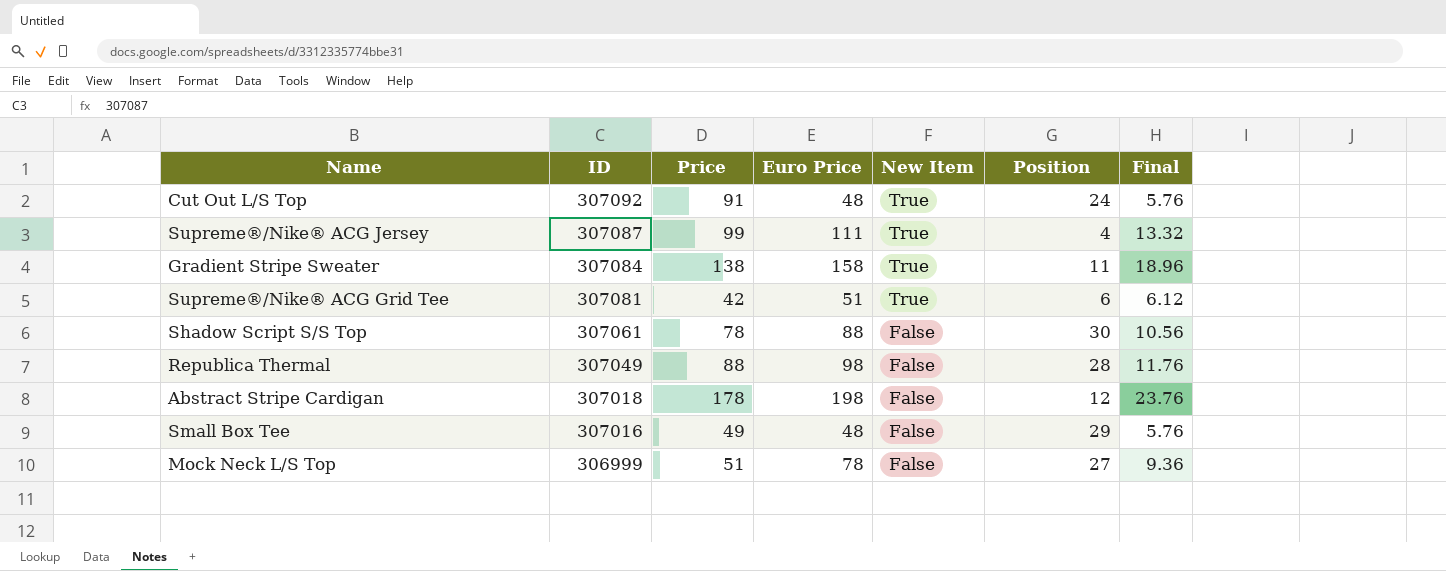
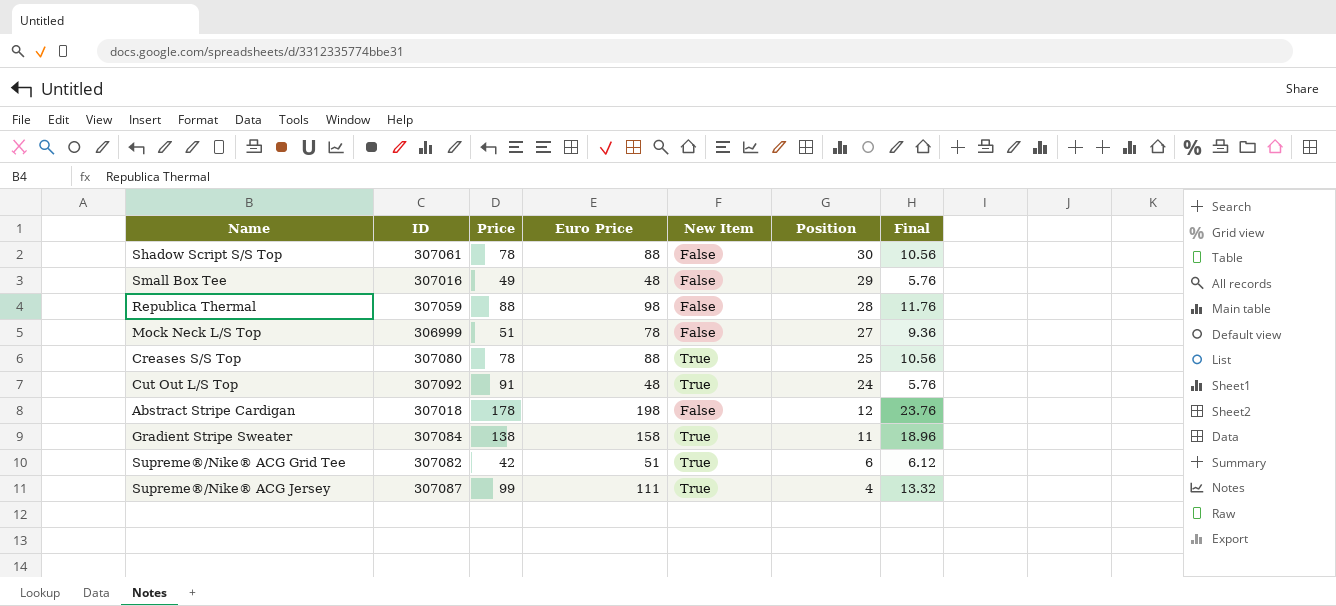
row order: ID descending -> Position descending
Republica Thermal | ID: 307049 -> 307059
row Creases S/S Top: none -> 307080 | 78 | 88 | True | 25 | 10.56
Supreme®/Nike® ACG Grid Tee | ID: 307081 -> 307082

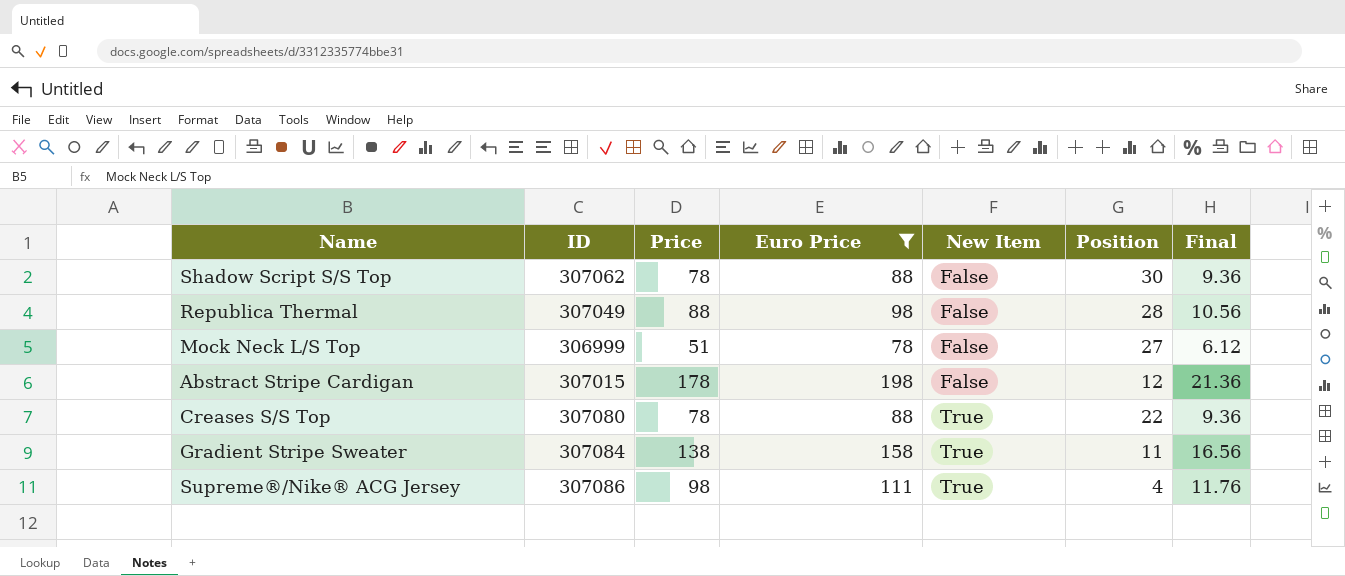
filter: none -> Euro Price >= 78
row order: Position descending -> New Item ascending
column Final | formula: [Euro Price] * 0.12 -> [Price] * 0.12
Shadow Script S/S Top | ID: 307061 -> 307062
Republica Thermal | ID: 307059 -> 307049
Abstract Stripe Cardigan | ID: 307018 -> 307015
Creases S/S Top | Position: 25 -> 22
Supreme®/Nike® ACG Jersey | ID: 307087 -> 307086
Supreme®/Nike® ACG Jersey | Price: 99 -> 98

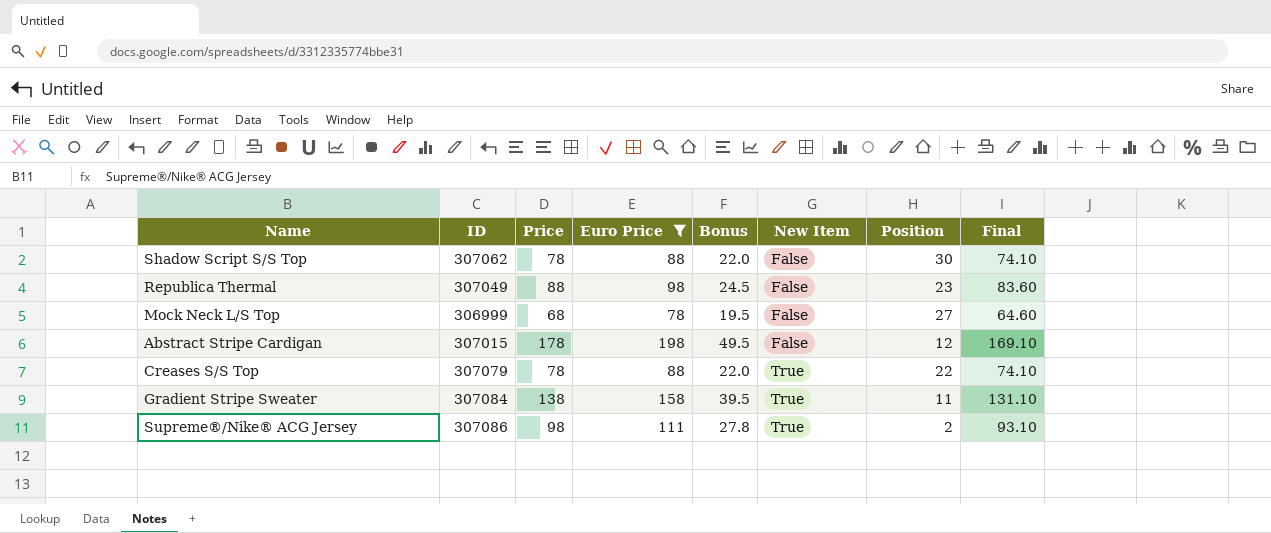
column Bonus | formula: none -> [Euro Price] * 0.25
column Final | formula: [Price] * 0.12 -> [Price] * 0.95
Republica Thermal | Position: 28 -> 23
Mock Neck L/S Top | Price: 51 -> 68
Creases S/S Top | ID: 307080 -> 307079
Supreme®/Nike® ACG Jersey | Position: 4 -> 2

